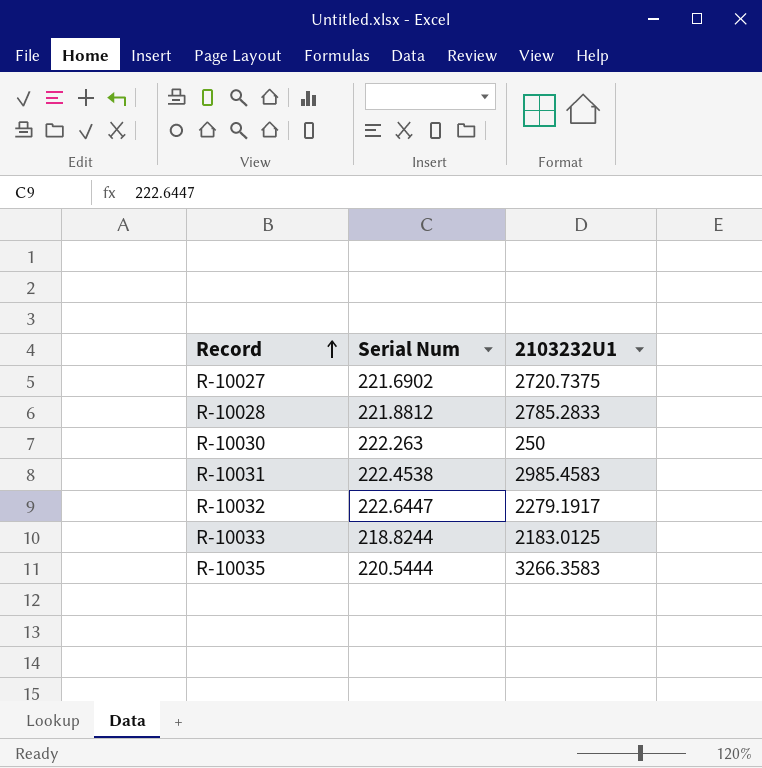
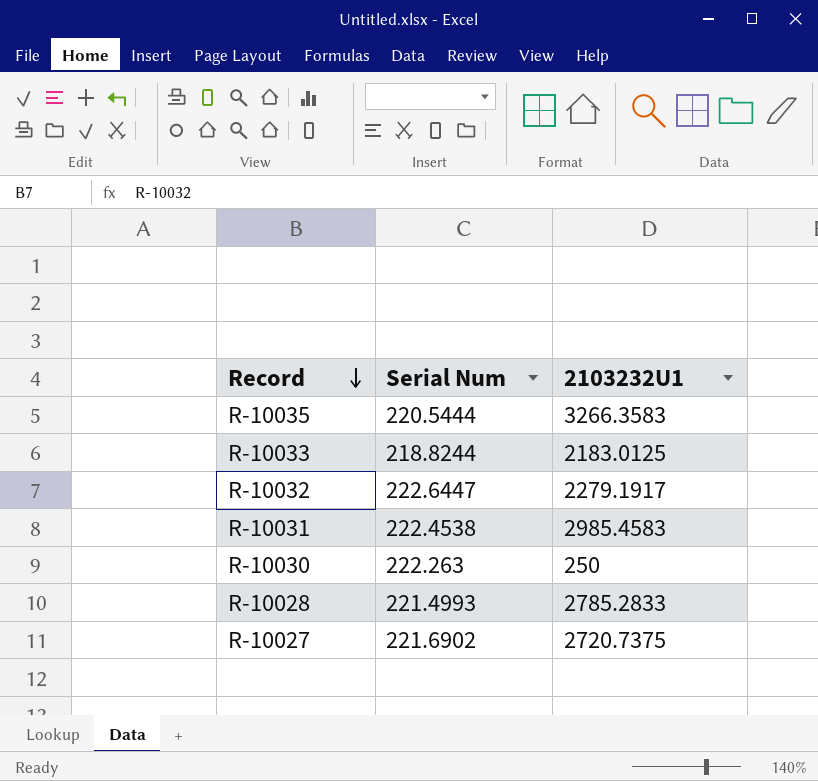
row order: Record ascending -> Record descending
R-10028 | Serial Num: 221.8812 -> 221.4993

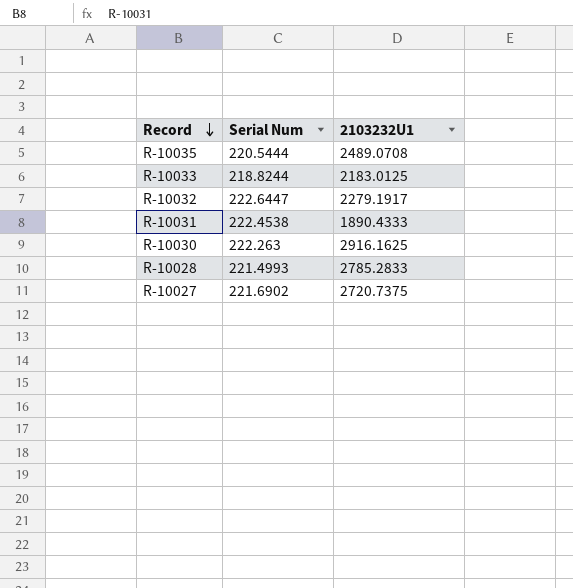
R-10035 | 2103232U1: 3266.3583 -> 2489.0708
R-10031 | 2103232U1: 2985.4583 -> 1890.4333
R-10030 | 2103232U1: 250 -> 2916.1625

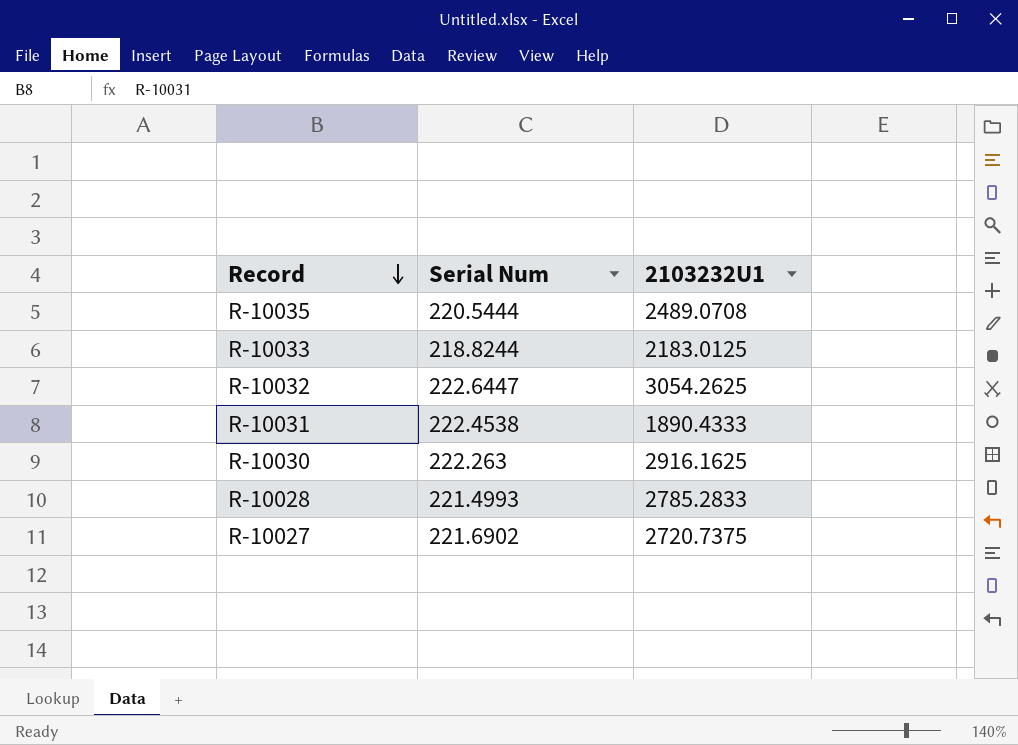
R-10032 | 2103232U1: 2279.1917 -> 3054.2625

